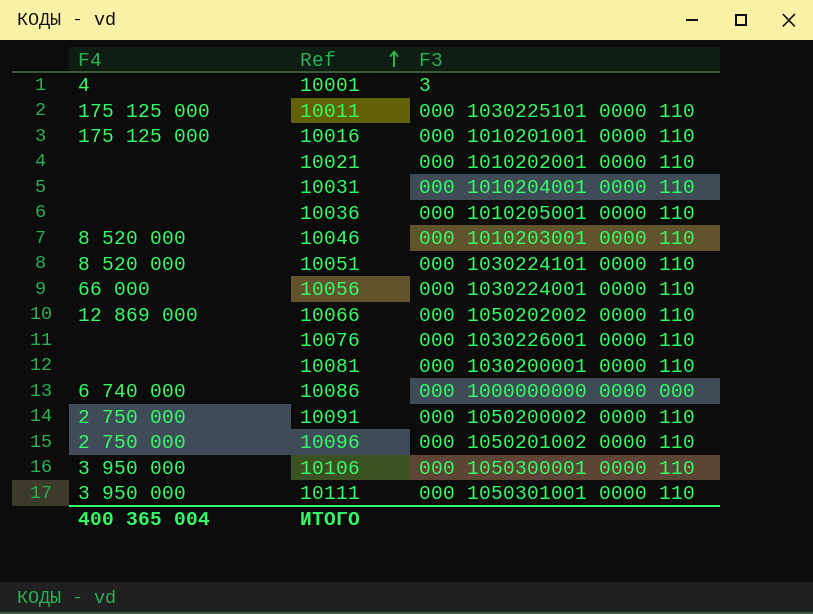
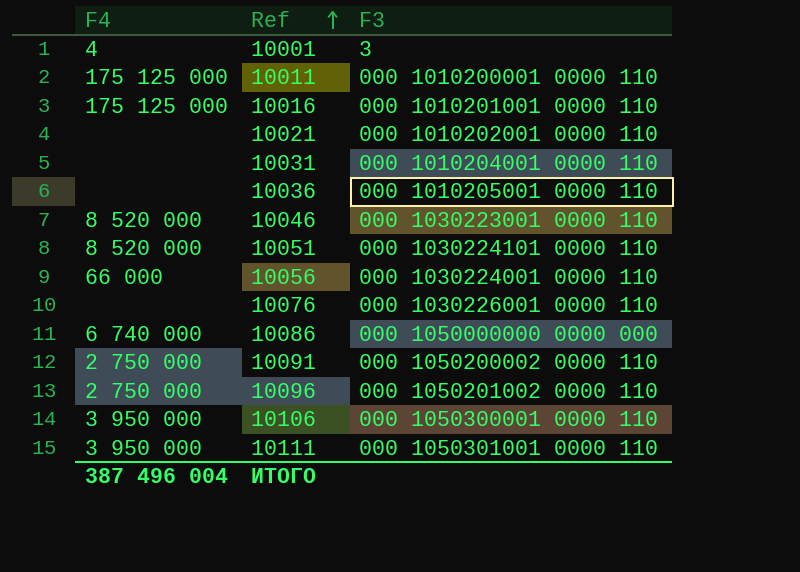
row 10066: 12 869 000 | 000 1050202002 0000 110 -> none
row 10081: none | 000 1030200001 0000 110 -> none
10011 | F3: 000 1030225101 0000 110 -> 000 1010200001 0000 110
10046 | F3: 000 1010203001 0000 110 -> 000 1030223001 0000 110
10086 | F3: 000 1000000000 0000 000 -> 000 1050000000 0000 000
ИТОГО | F4: 400 365 004 -> 387 496 004

